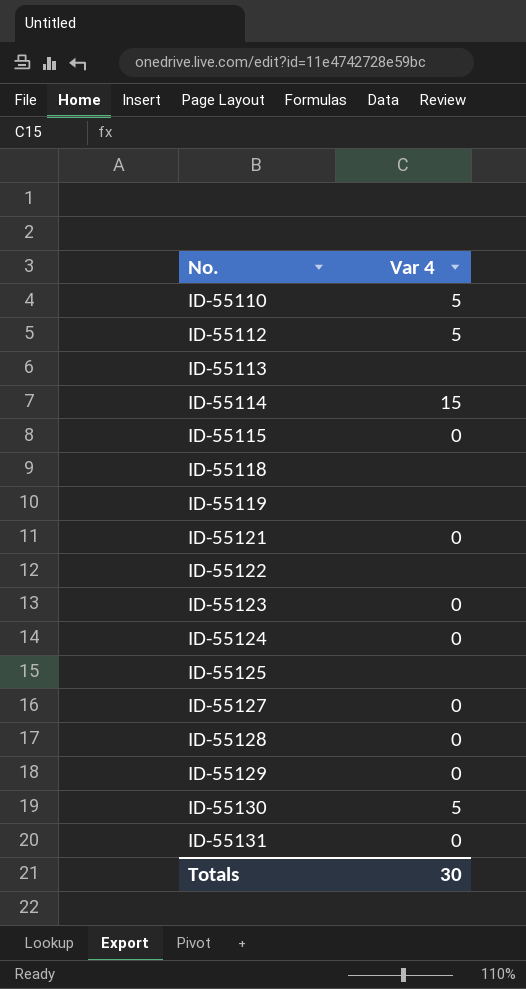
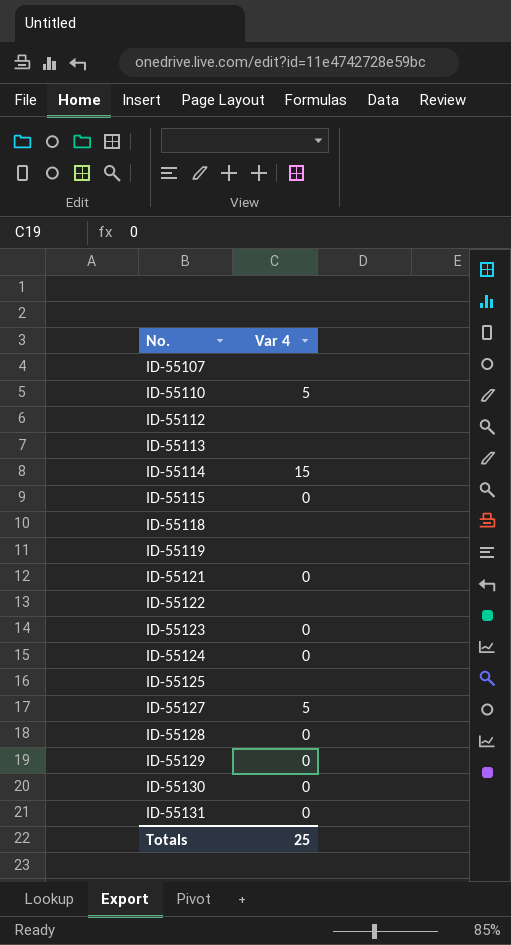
row ID-55107: none -> none
ID-55112 | Var 4: 5 -> none
ID-55127 | Var 4: 0 -> 5
ID-55130 | Var 4: 5 -> 0
Totals | Var 4: 30 -> 25

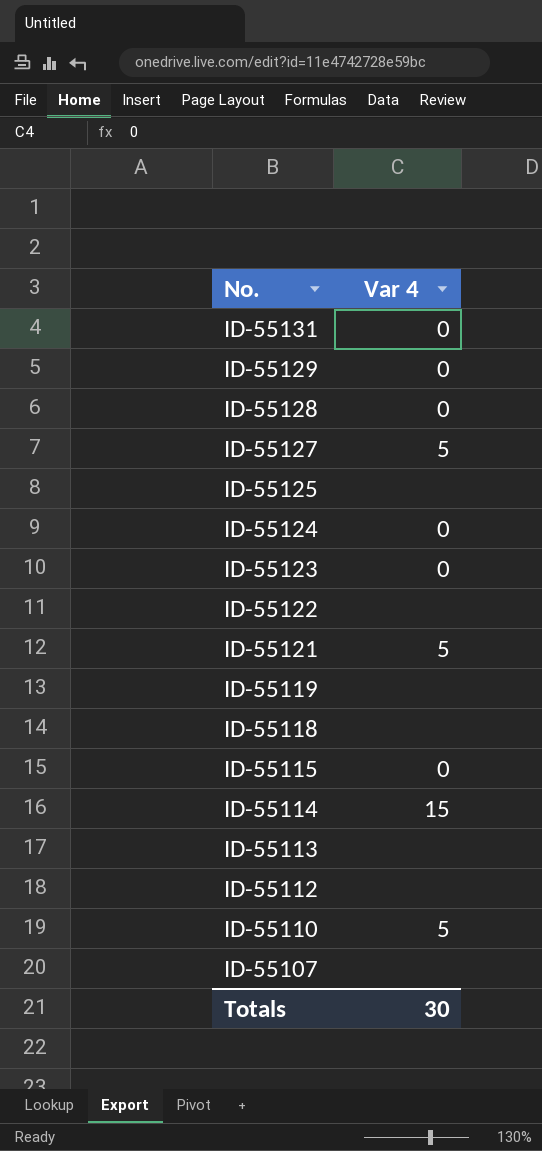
row order: No. ascending -> No. descending
row ID-55130: 0 -> none
ID-55121 | Var 4: 0 -> 5
Totals | Var 4: 25 -> 30

